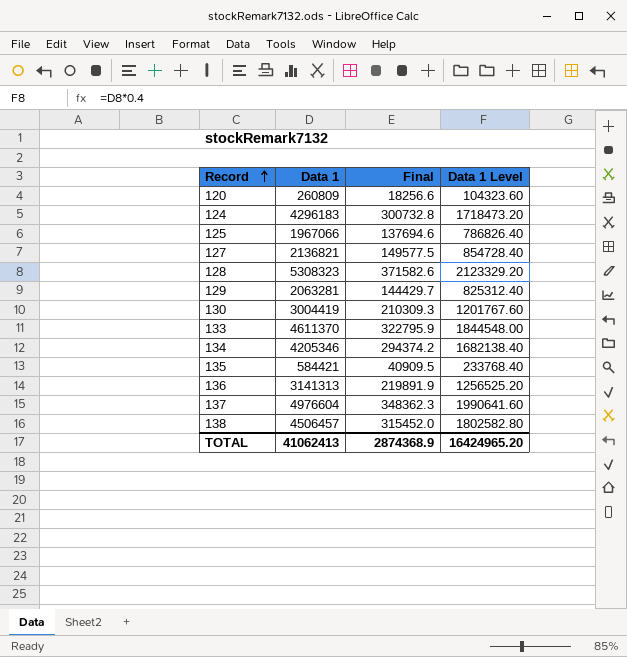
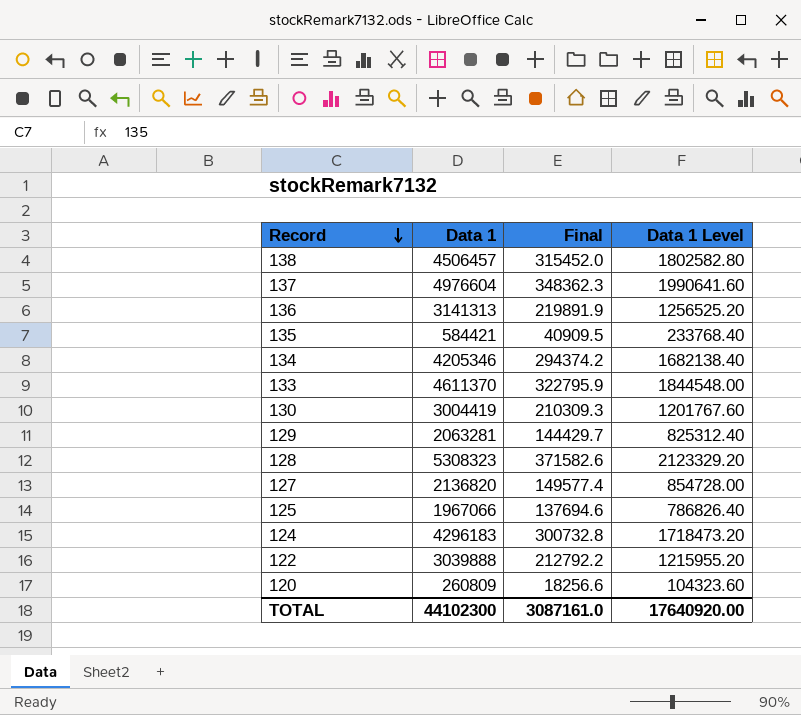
row order: Record ascending -> Record descending
127 | Data 1: 2136821 -> 2136820
127 | Final: 149577.5 -> 149577.4
127 | Data 1 Level: 854728.40 -> 854728.00
row 122: none -> 3039888 | 212792.2 | 1215955.20
TOTAL | Data 1: 41062413 -> 44102300
TOTAL | Final: 2874368.9 -> 3087161.0
TOTAL | Data 1 Level: 16424965.20 -> 17640920.00

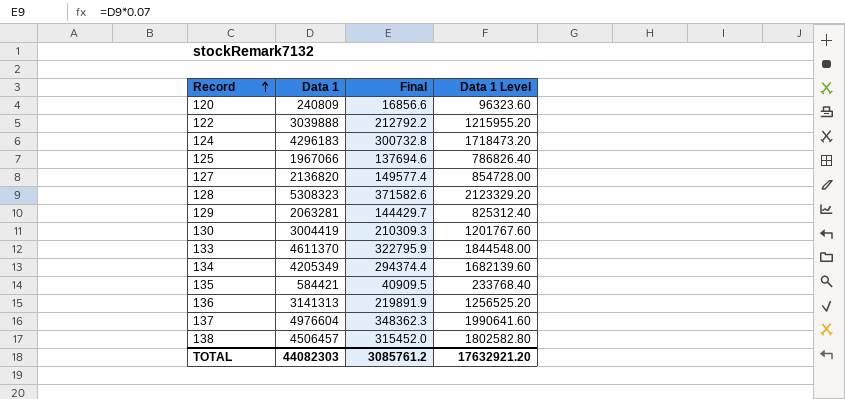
row order: Record descending -> Record ascending
120 | Data 1: 260809 -> 240809
120 | Final: 18256.6 -> 16856.6
120 | Data 1 Level: 104323.60 -> 96323.60
134 | Data 1: 4205346 -> 4205349
134 | Final: 294374.2 -> 294374.4
134 | Data 1 Level: 1682138.40 -> 1682139.60
TOTAL | Data 1: 44102300 -> 44082303
TOTAL | Final: 3087161.0 -> 3085761.2
TOTAL | Data 1 Level: 17640920.00 -> 17632921.20

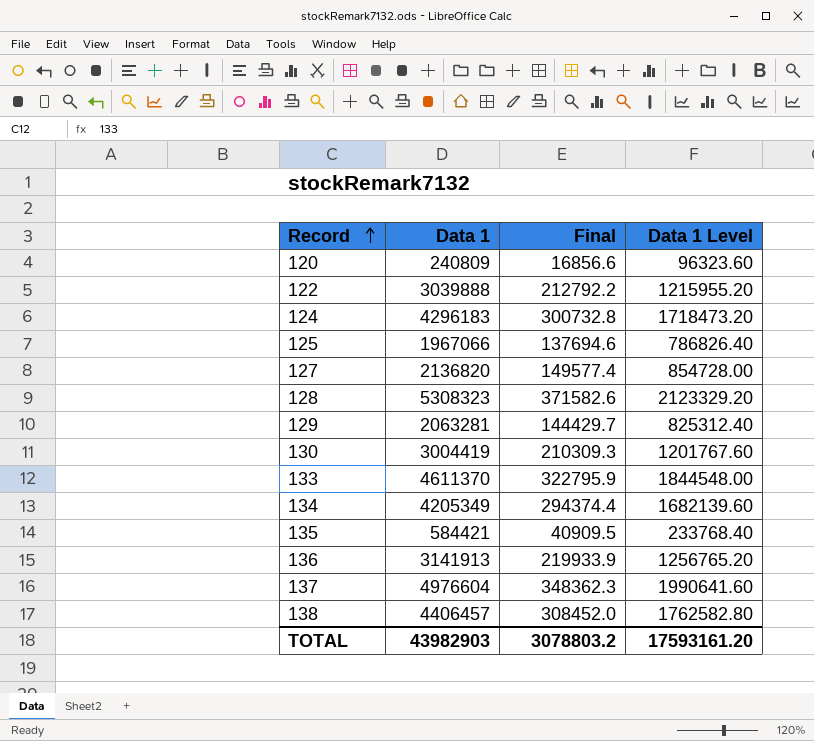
136 | Data 1: 3141313 -> 3141913
136 | Final: 219891.9 -> 219933.9
136 | Data 1 Level: 1256525.20 -> 1256765.20
138 | Data 1: 4506457 -> 4406457
138 | Final: 315452.0 -> 308452.0
138 | Data 1 Level: 1802582.80 -> 1762582.80
TOTAL | Data 1: 44082303 -> 43982903
TOTAL | Final: 3085761.2 -> 3078803.2
TOTAL | Data 1 Level: 17632921.20 -> 17593161.20

